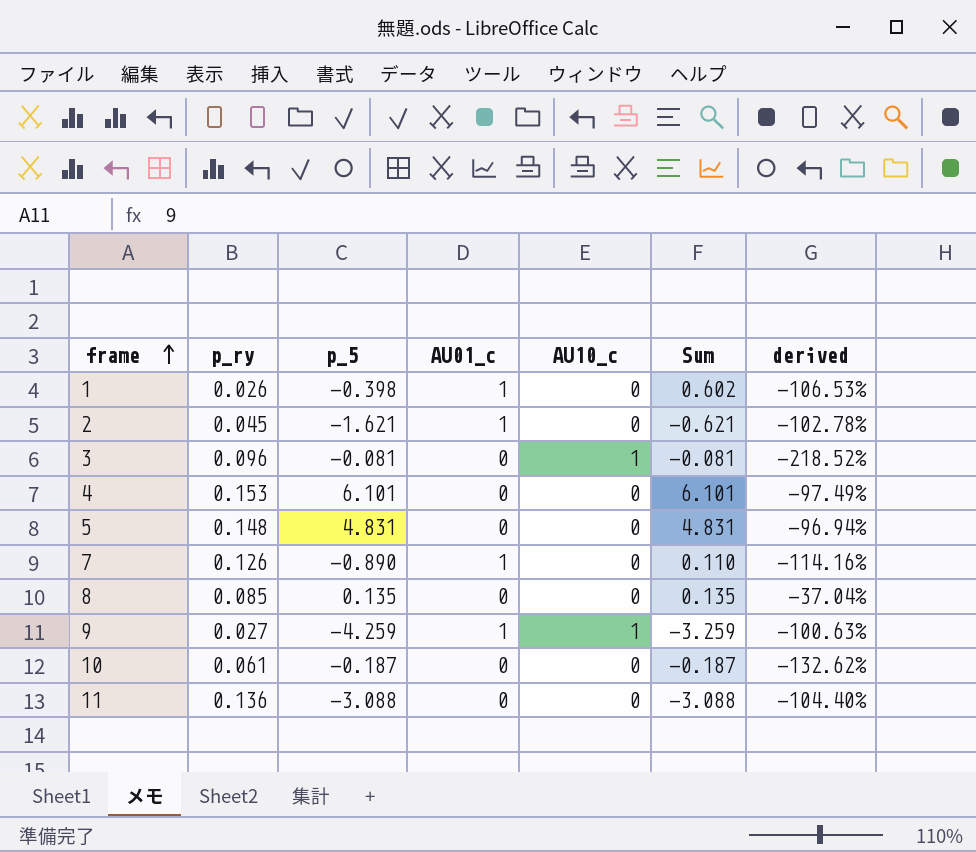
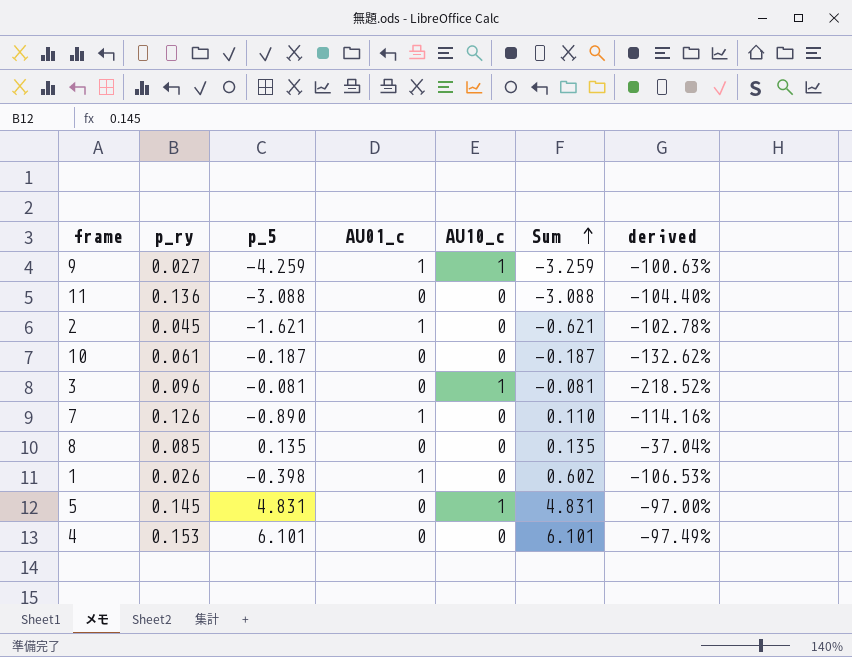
row order: frame ascending -> Sum ascending
5 | p_ry: 0.148 -> 0.145
5 | AU10_c: 0 -> 1
5 | derived: -96.94% -> -97.00%

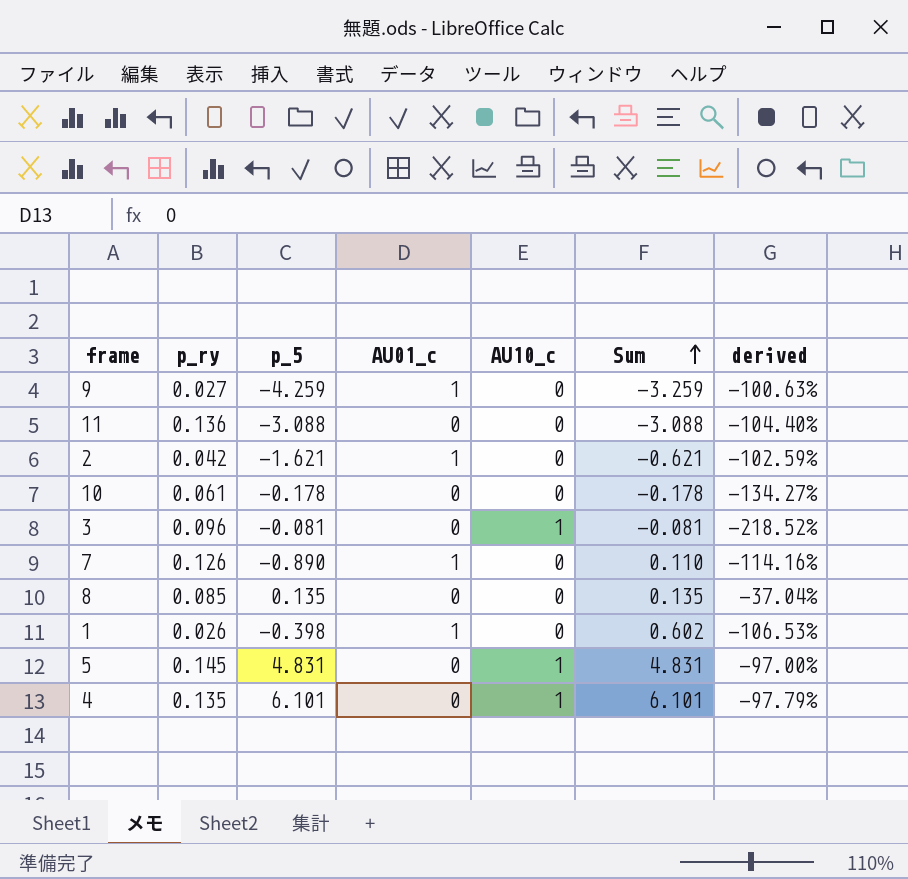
9 | AU10_c: 1 -> 0
2 | p_ry: 0.045 -> 0.042
2 | derived: -102.78% -> -102.59%
10 | p_5: -0.187 -> -0.178
10 | Sum: -0.187 -> -0.178
10 | derived: -132.62% -> -134.27%
4 | p_ry: 0.153 -> 0.135
4 | AU10_c: 0 -> 1
4 | derived: -97.49% -> -97.79%

